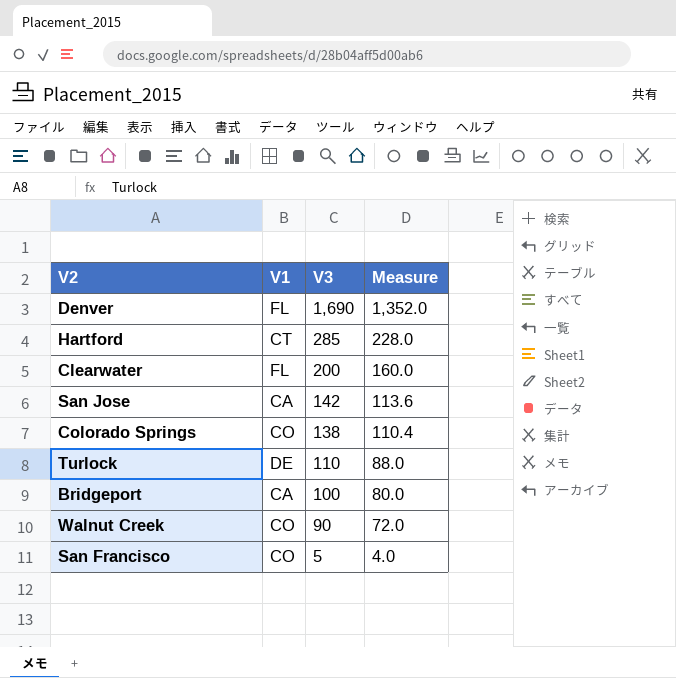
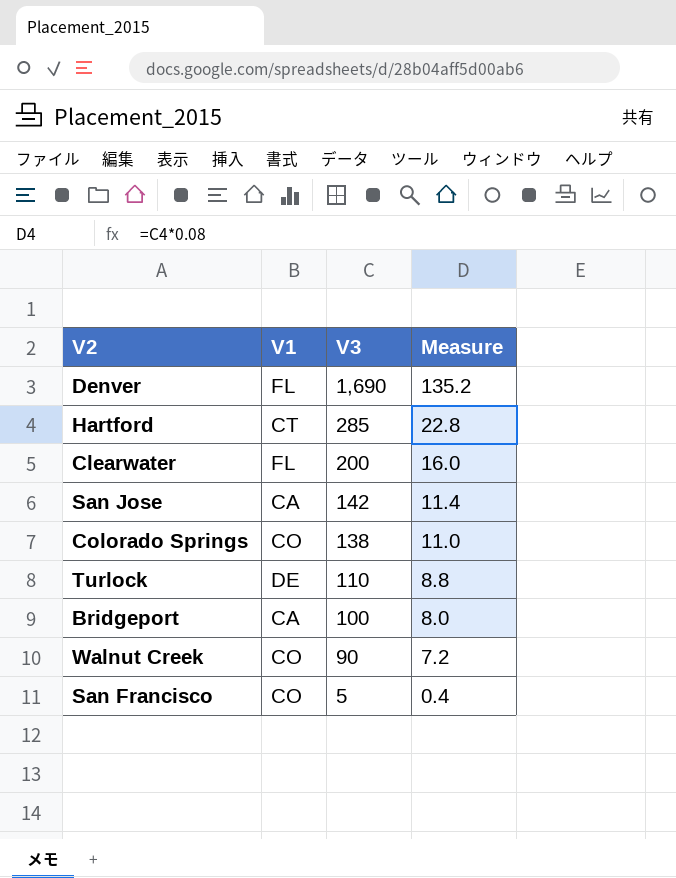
column Measure | formula: [V3] * 0.8 -> [V3] * 0.08

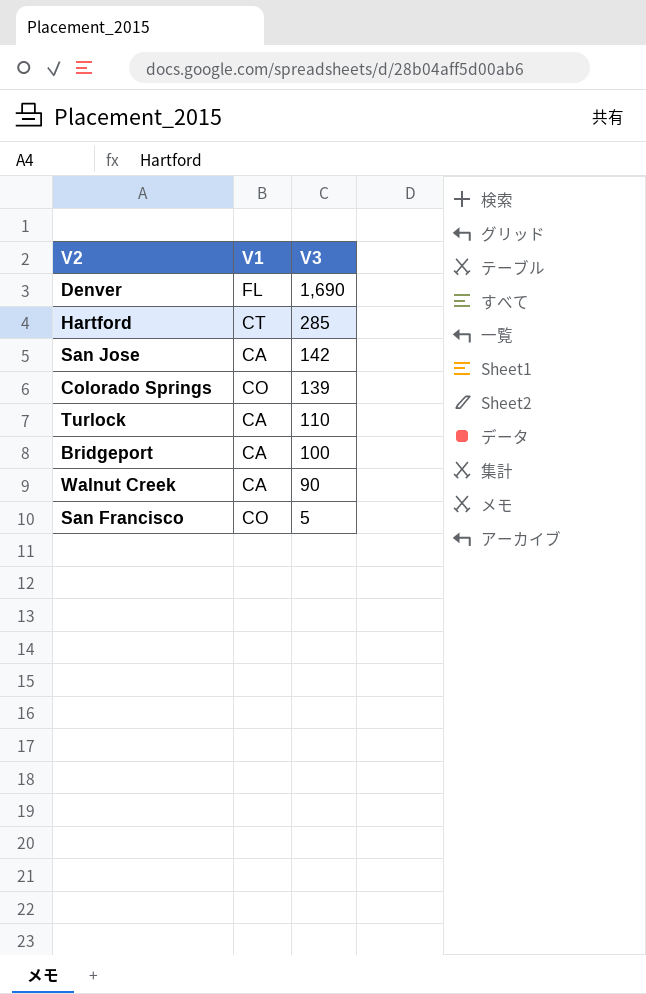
column Measure | formula: [V3] * 0.08 -> none
row Clearwater: FL | 200 | 16.0 -> none
Colorado Springs | V3: 138 -> 139
Turlock | V1: DE -> CA
Walnut Creek | V1: CO -> CA

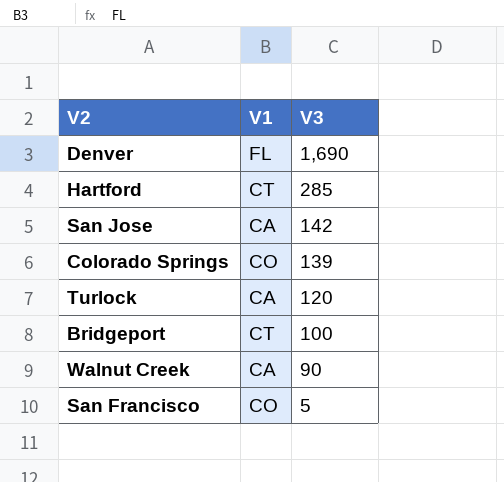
Turlock | V3: 110 -> 120
Bridgeport | V1: CA -> CT

